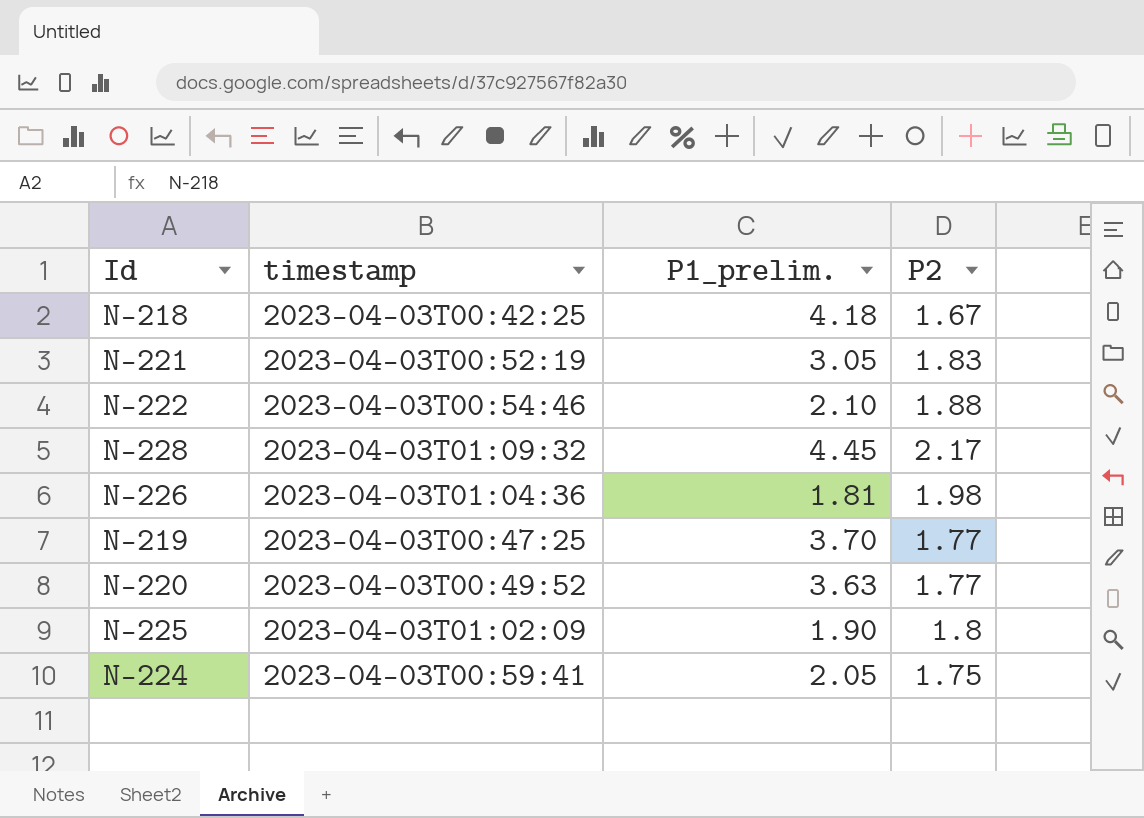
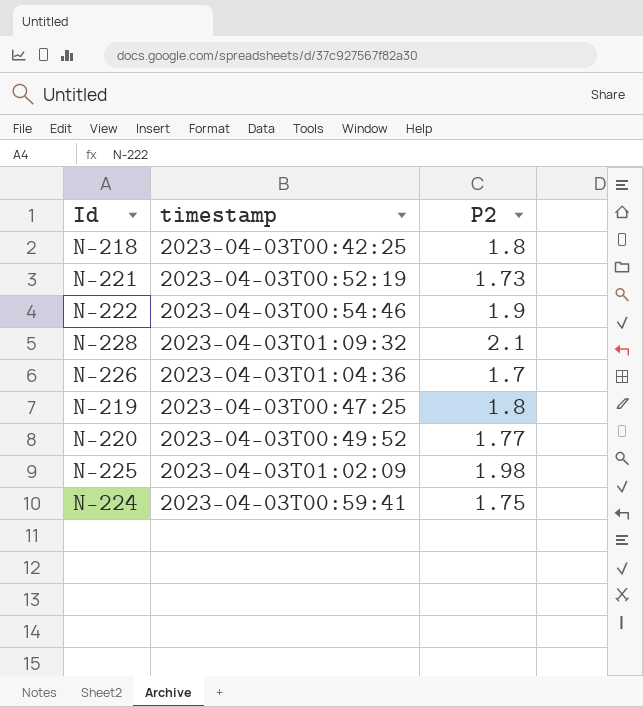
column P1_prelim. | position: 3 -> none
N-218 | P2: 1.67 -> 1.8
N-221 | P2: 1.83 -> 1.73
N-222 | P2: 1.88 -> 1.9
N-228 | P2: 2.17 -> 2.1
N-226 | P2: 1.98 -> 1.7
N-219 | P2: 1.77 -> 1.8
N-225 | P2: 1.8 -> 1.98

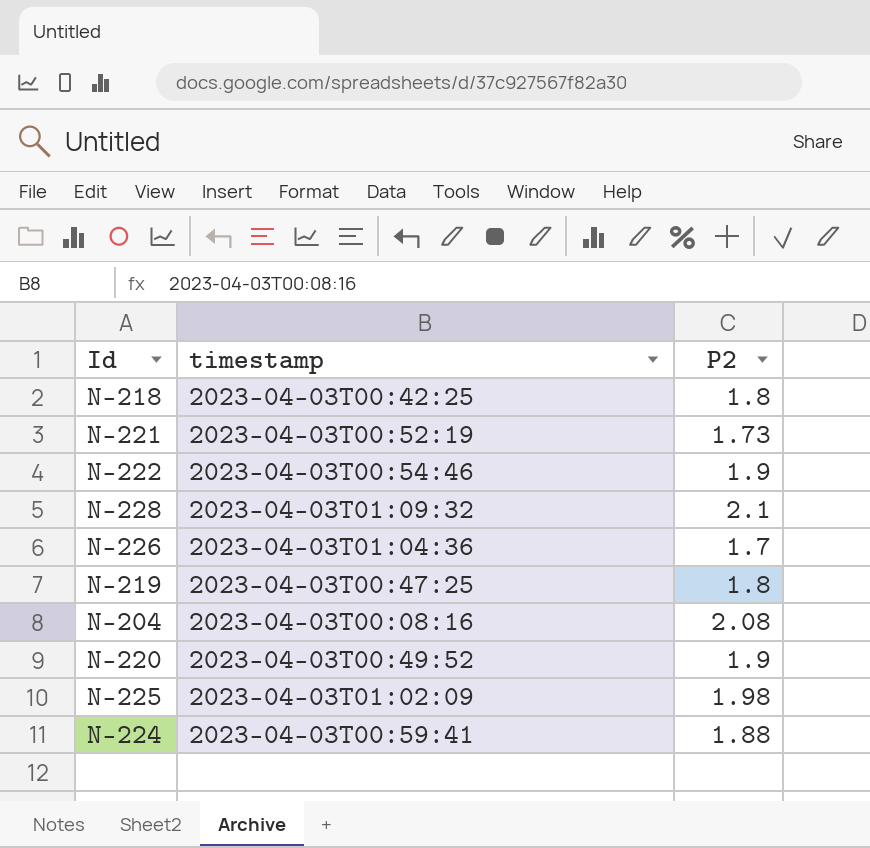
row N-204: none -> 2023-04-03T00:08:16 | 2.08
N-220 | P2: 1.77 -> 1.9
N-224 | P2: 1.75 -> 1.88

